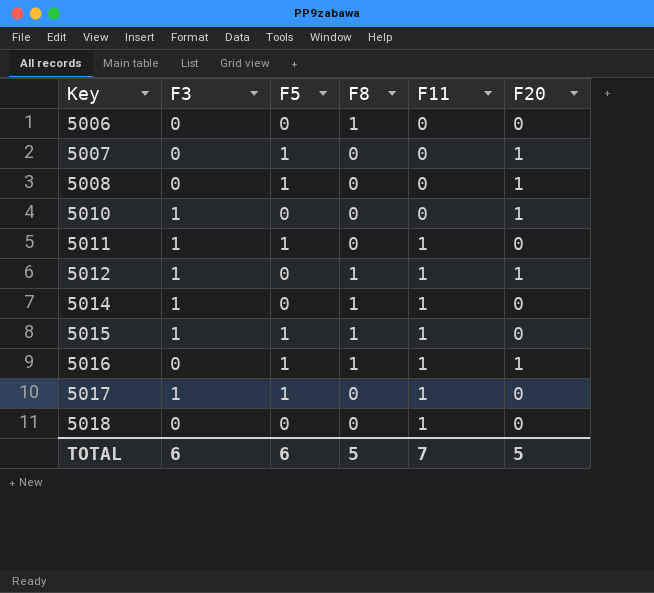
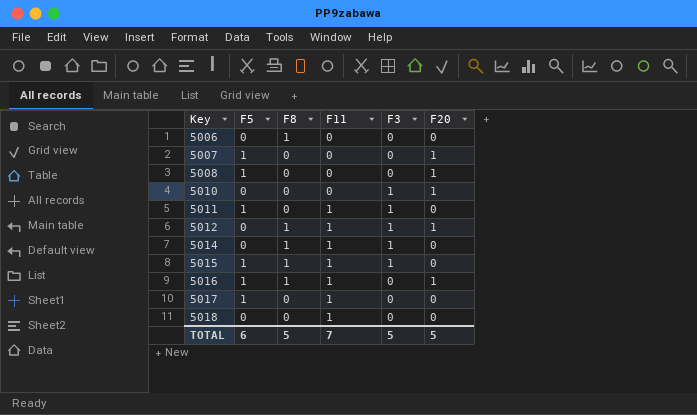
column F3 | position: 2 -> 5
5017 | F3: 1 -> 0
TOTAL | F3: 6 -> 5

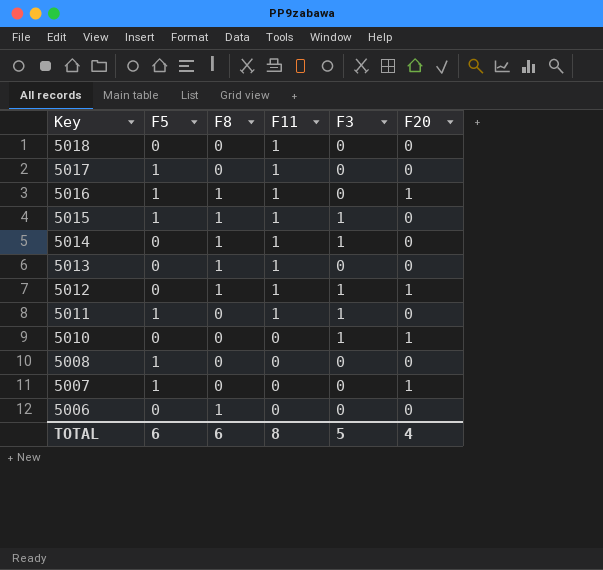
row order: Key ascending -> Key descending
row 5013: none -> 0 | 1 | 1 | 0 | 0
5008 | F20: 1 -> 0
TOTAL | F8: 5 -> 6
TOTAL | F11: 7 -> 8
TOTAL | F20: 5 -> 4

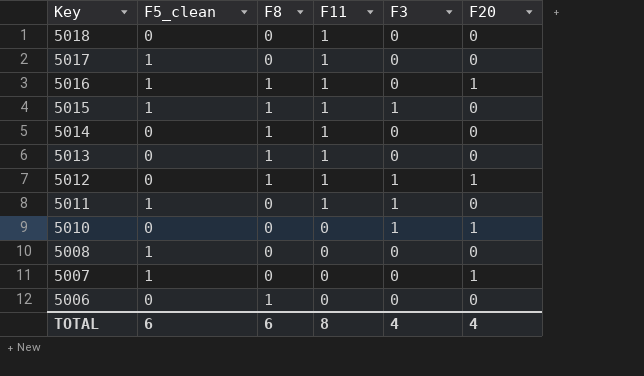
column name: F5 -> F5_clean
5014 | F3: 1 -> 0
TOTAL | F3: 5 -> 4

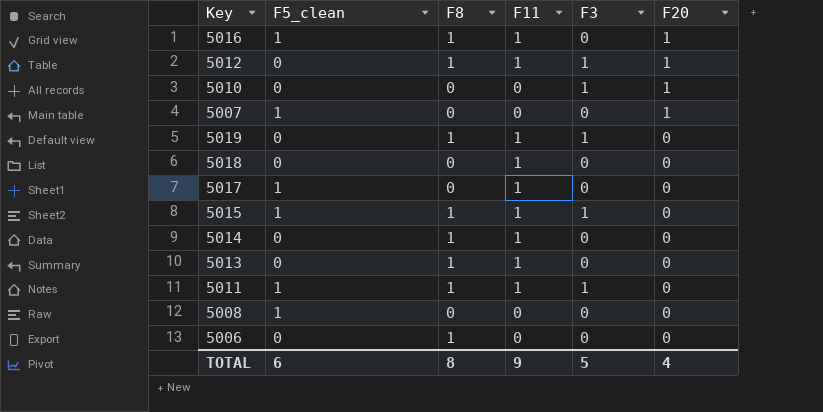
row order: Key descending -> F20 descending
row 5019: none -> 0 | 1 | 1 | 1 | 0
5011 | F8: 0 -> 1
TOTAL | F8: 6 -> 8
TOTAL | F11: 8 -> 9
TOTAL | F3: 4 -> 5

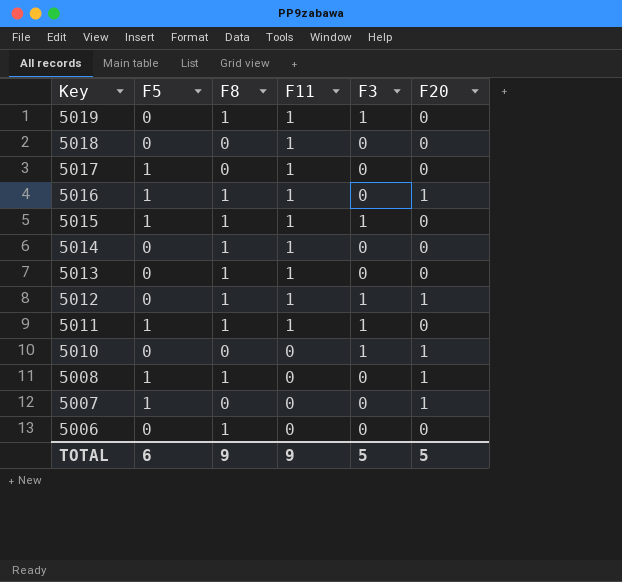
row order: F20 descending -> Key descending
column name: F5_clean -> F5
5008 | F8: 0 -> 1
5008 | F20: 0 -> 1
TOTAL | F8: 8 -> 9
TOTAL | F20: 4 -> 5

